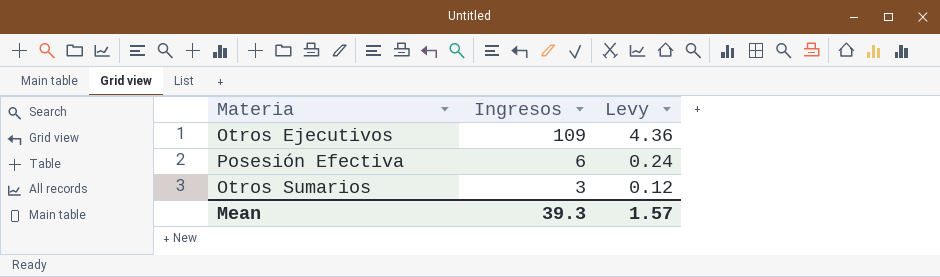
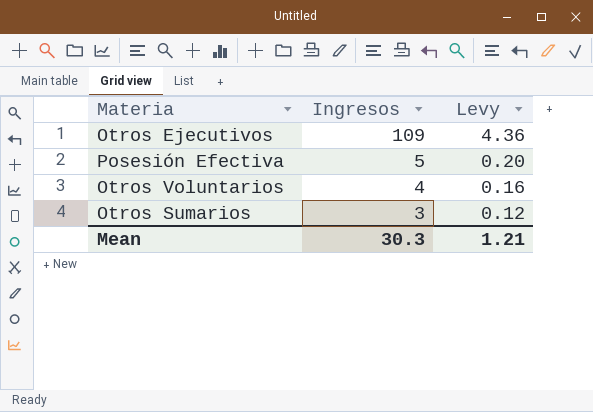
Posesión Efectiva | Ingresos: 6 -> 5
Posesión Efectiva | Levy: 0.24 -> 0.20
row Otros Voluntarios: none -> 4 | 0.16
Mean | Ingresos: 39.3 -> 30.3
Mean | Levy: 1.57 -> 1.21

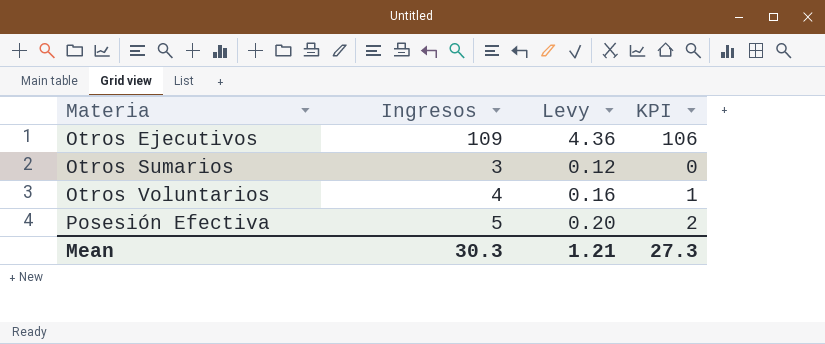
row order: Ingresos descending -> Materia ascending
column KPI | formula: none -> [Ingresos] - 3

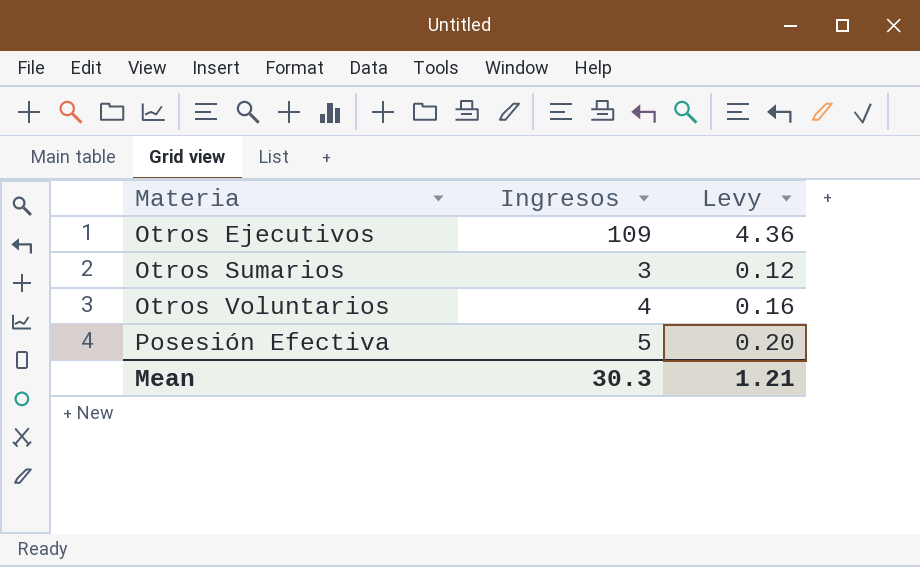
column KPI | formula: [Ingresos] - 3 -> none

